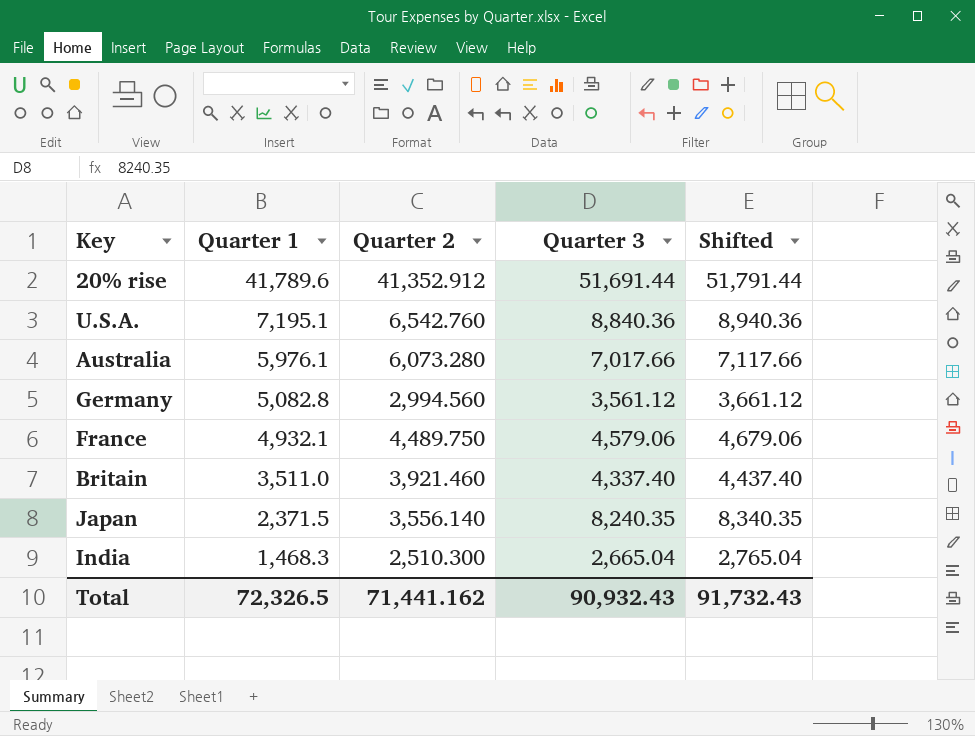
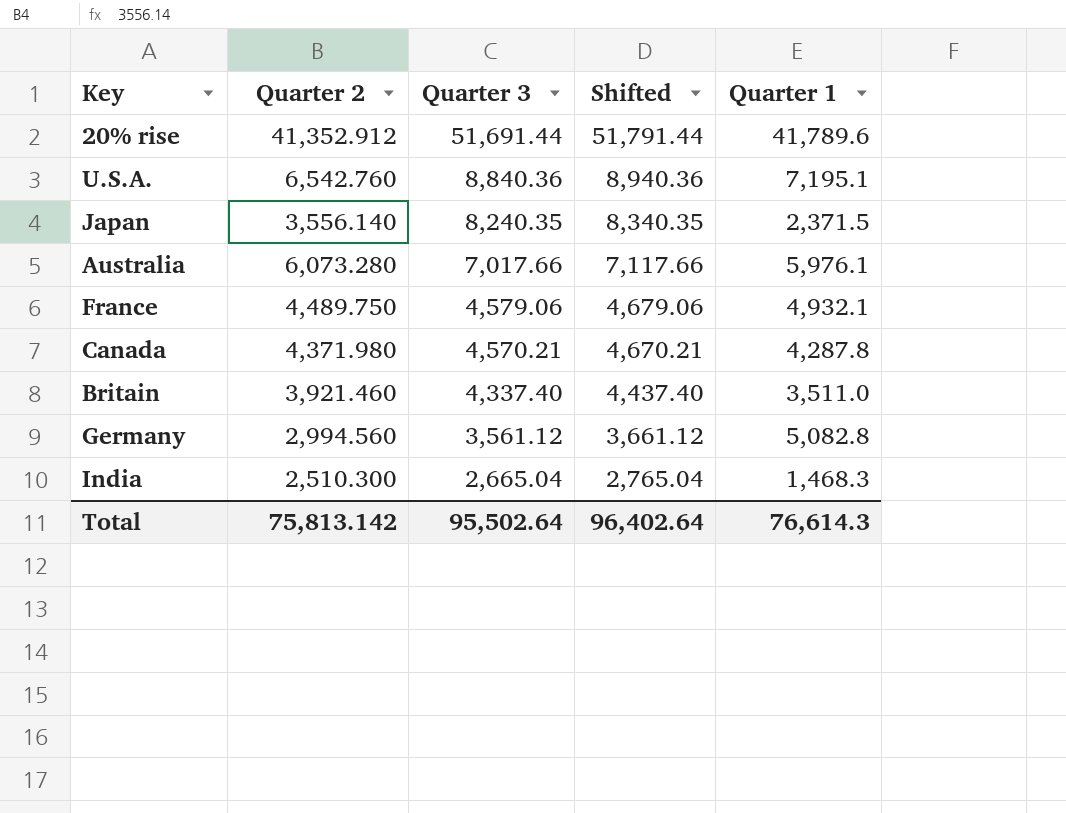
row order: Quarter 1 descending -> Quarter 3 descending
column Quarter 1 | position: 2 -> 5
row Canada: none -> 4,371.980 | 4,570.21 | 4,670.21 | 4,287.8
Total | Quarter 2: 71,441.162 -> 75,813.142
Total | Quarter 3: 90,932.43 -> 95,502.64
Total | Shifted: 91,732.43 -> 96,402.64
Total | Quarter 1: 72,326.5 -> 76,614.3

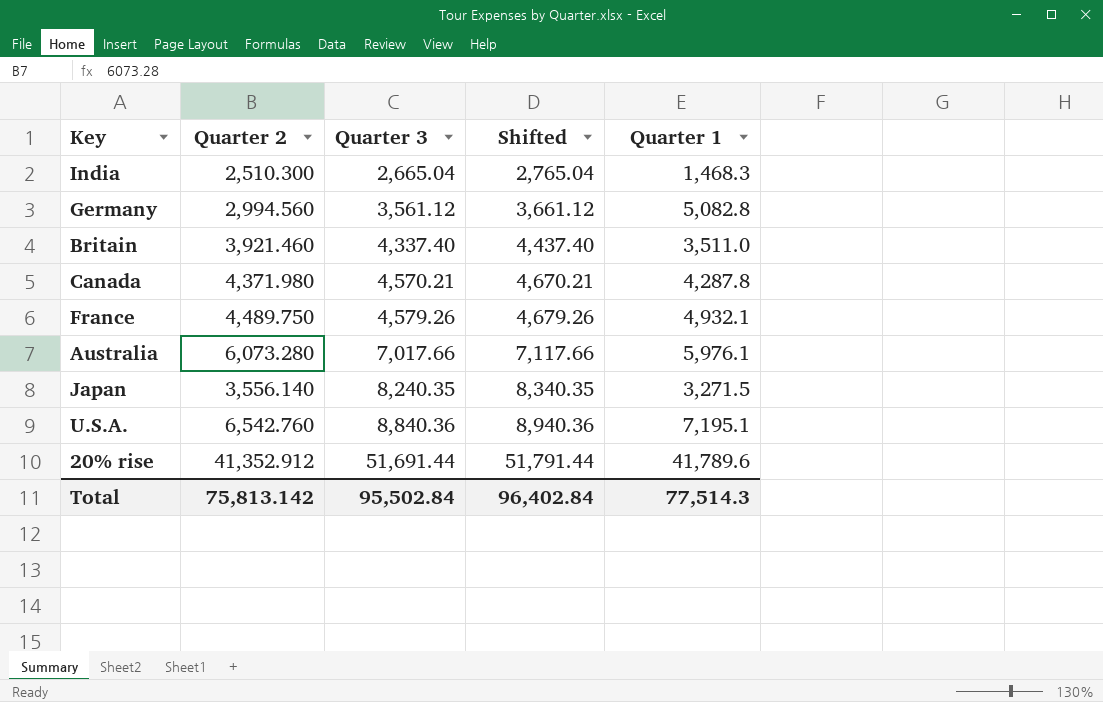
row order: Quarter 3 descending -> Quarter 3 ascending
France | Quarter 3: 4,579.06 -> 4,579.26
France | Shifted: 4,679.06 -> 4,679.26
Japan | Quarter 1: 2,371.5 -> 3,271.5
Total | Quarter 3: 95,502.64 -> 95,502.84
Total | Shifted: 96,402.64 -> 96,402.84
Total | Quarter 1: 76,614.3 -> 77,514.3

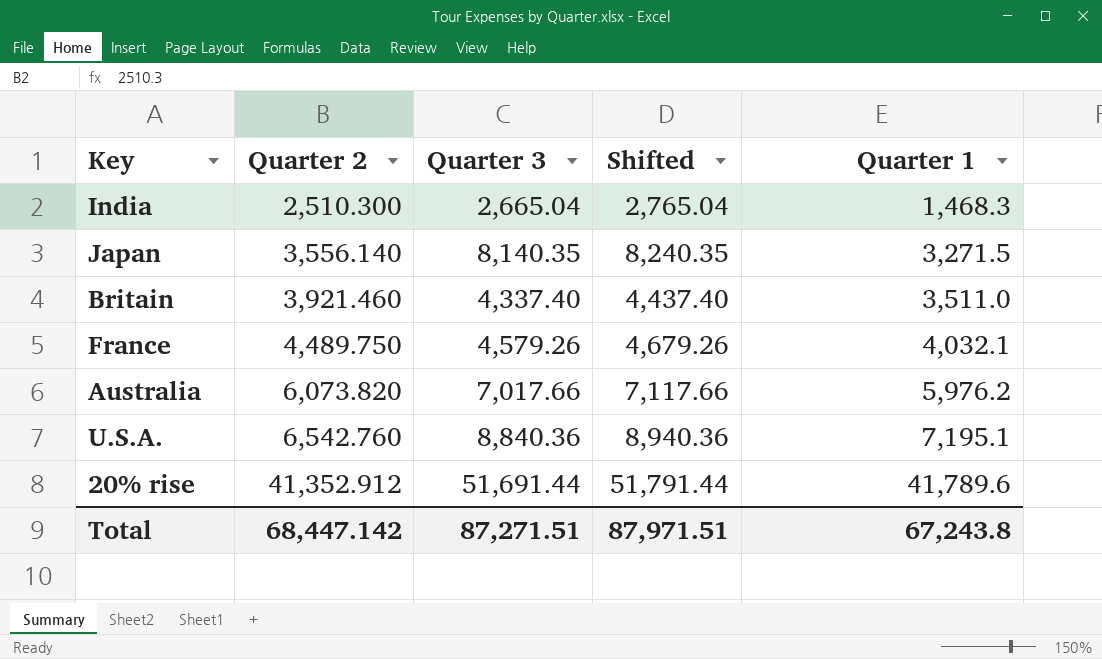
row order: Quarter 3 ascending -> Quarter 2 ascending
row Germany: 2,994.560 | 3,561.12 | 3,661.12 | 5,082.8 -> none
row Canada: 4,371.980 | 4,570.21 | 4,670.21 | 4,287.8 -> none
Japan | Quarter 3: 8,240.35 -> 8,140.35
Japan | Shifted: 8,340.35 -> 8,240.35
France | Quarter 1: 4,932.1 -> 4,032.1
Australia | Quarter 2: 6,073.280 -> 6,073.820
Australia | Quarter 1: 5,976.1 -> 5,976.2
Total | Quarter 2: 75,813.142 -> 68,447.142
Total | Quarter 3: 95,502.84 -> 87,271.51
Total | Shifted: 96,402.84 -> 87,971.51
Total | Quarter 1: 77,514.3 -> 67,243.8

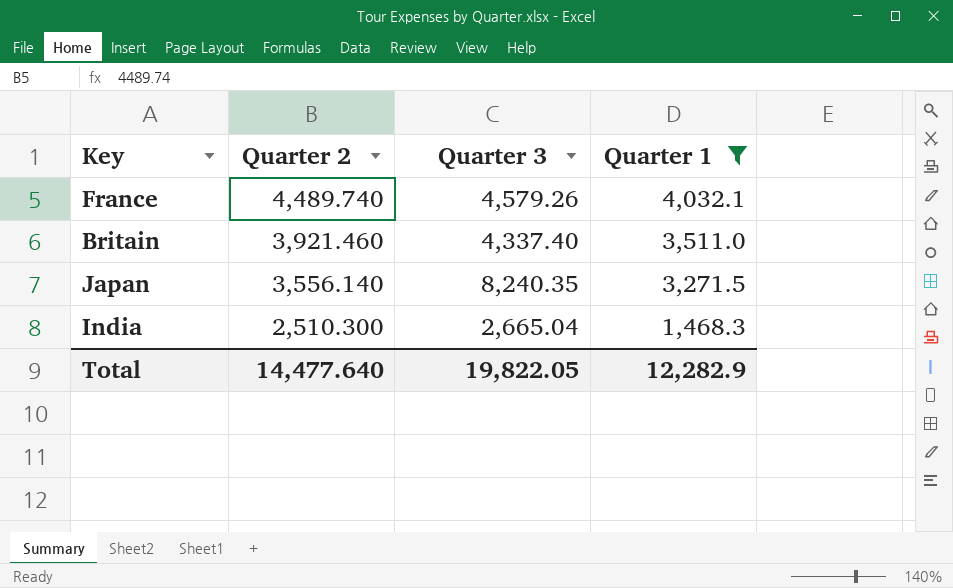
filter: none -> Quarter 1 <= 4,032.1
row order: Quarter 2 ascending -> Quarter 2 descending
column Shifted | formula: [Quarter 3] + 100 -> none
France | Quarter 2: 4,489.750 -> 4,489.740
Japan | Quarter 3: 8,140.35 -> 8,240.35
Total | Quarter 2: 68,447.142 -> 14,477.640
Total | Quarter 3: 87,271.51 -> 19,822.05
Total | Quarter 1: 67,243.8 -> 12,282.9

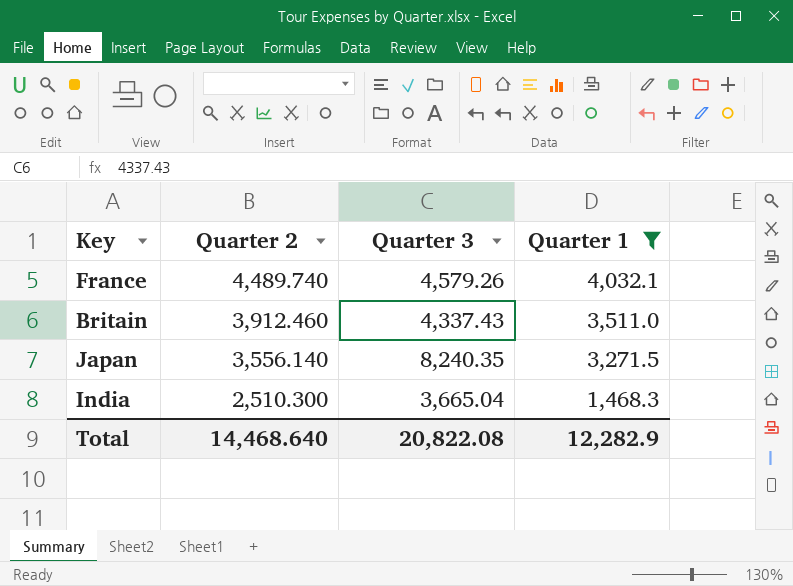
Britain | Quarter 2: 3,921.460 -> 3,912.460
Britain | Quarter 3: 4,337.40 -> 4,337.43
India | Quarter 3: 2,665.04 -> 3,665.04
Total | Quarter 2: 14,477.640 -> 14,468.640
Total | Quarter 3: 19,822.05 -> 20,822.08

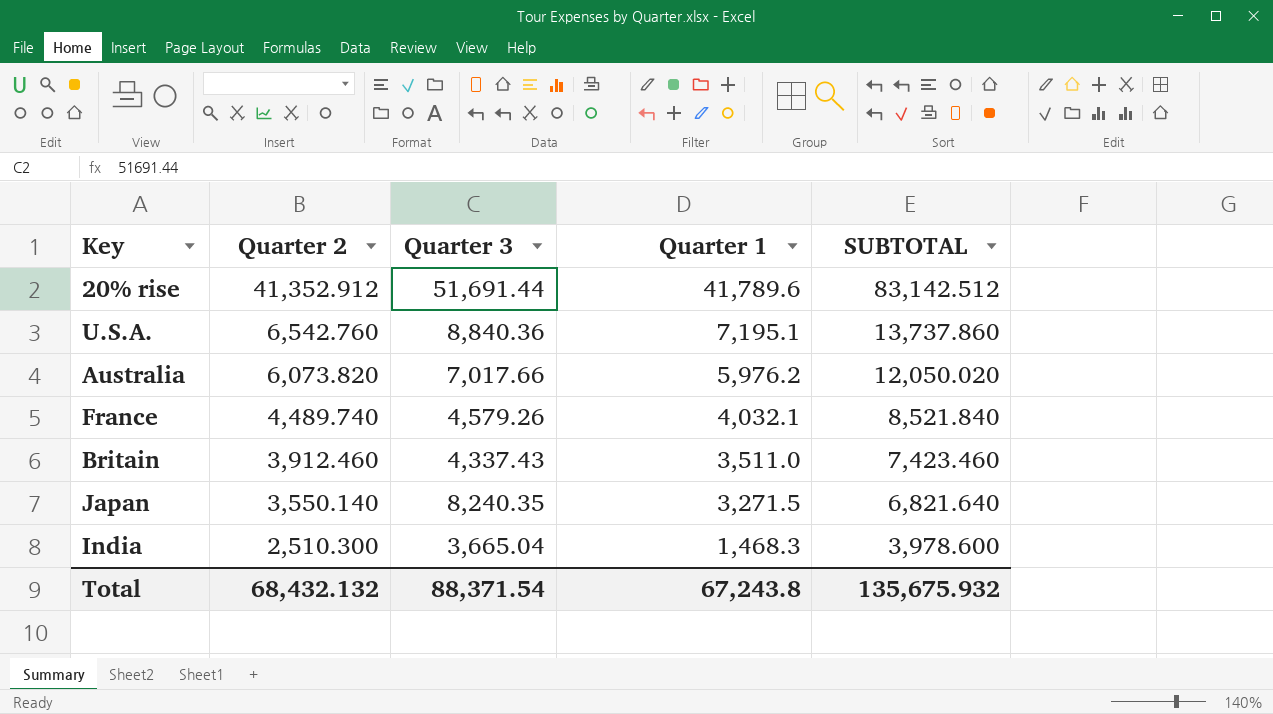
filter: Quarter 1 <= 4,032.1 -> none
column SUBTOTAL | formula: none -> [Quarter 2] + [Quarter 1]
Japan | Quarter 2: 3,556.140 -> 3,550.140
Total | Quarter 2: 14,468.640 -> 68,432.132
Total | Quarter 3: 20,822.08 -> 88,371.54
Total | Quarter 1: 12,282.9 -> 67,243.8

